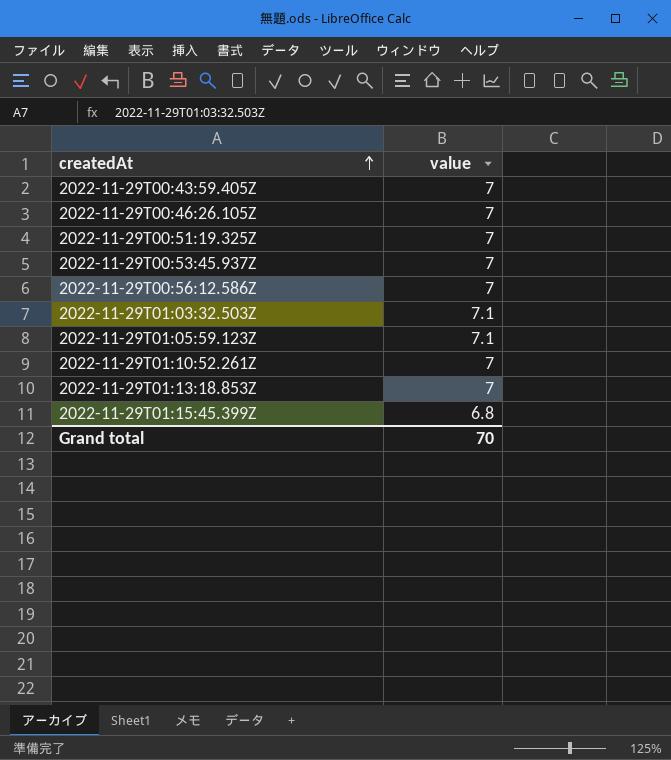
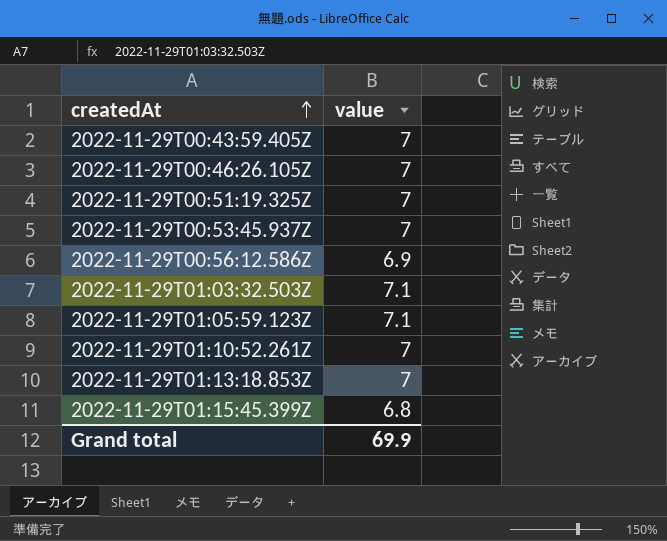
2022-11-29T00:56:12.586Z | value: 7 -> 6.9
Grand total | value: 70 -> 69.9

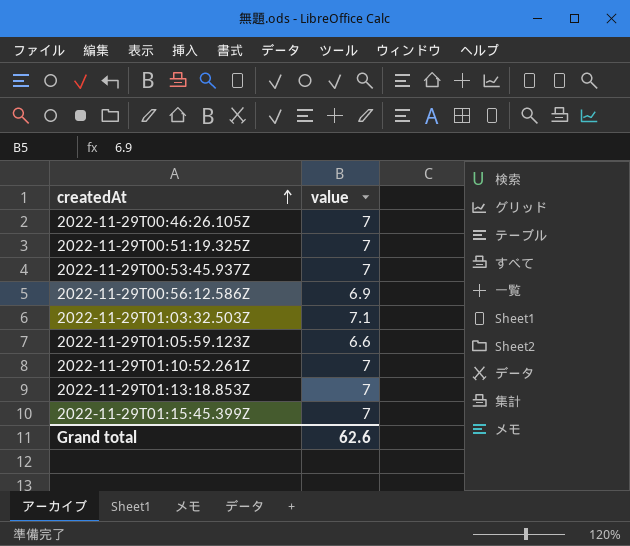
row 2022-11-29T00:43:59.405Z: 7 -> none
2022-11-29T01:05:59.123Z | value: 7.1 -> 6.6
2022-11-29T01:15:45.399Z | value: 6.8 -> 7
Grand total | value: 69.9 -> 62.6

